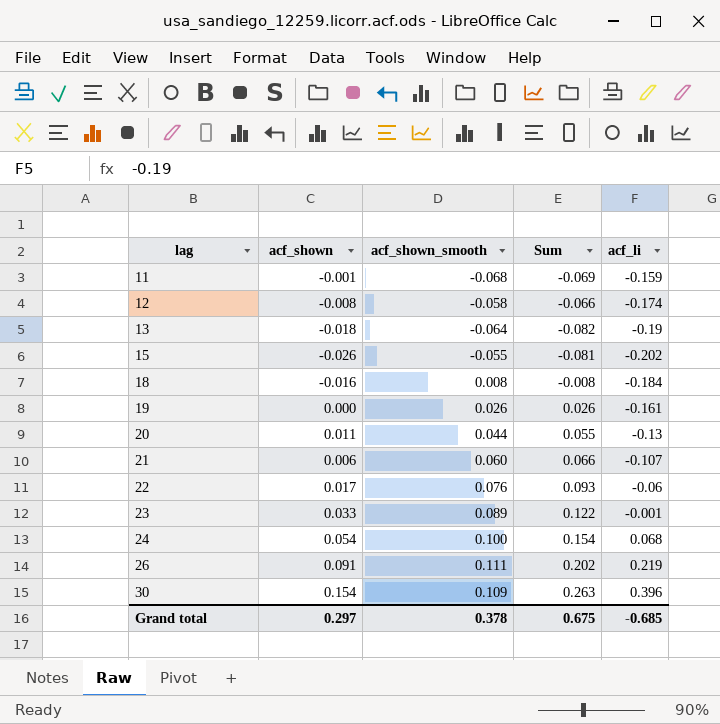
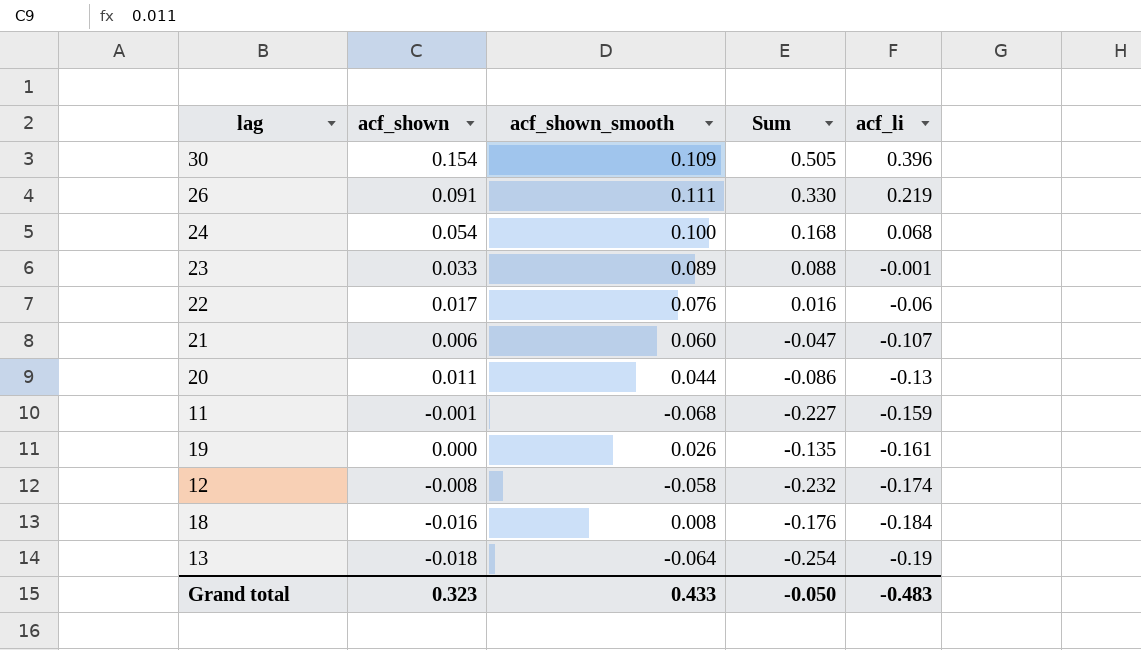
row order: lag ascending -> acf_li descending
column Sum | formula: [acf_shown] + [acf_shown_smooth] -> [acf_shown_smooth] + [acf_li]
row 15: -0.026 | -0.055 | -0.081 | -0.202 -> none
Grand total | acf_shown: 0.297 -> 0.323
Grand total | acf_shown_smooth: 0.378 -> 0.433
Grand total | Sum: 0.675 -> -0.050
Grand total | acf_li: -0.685 -> -0.483

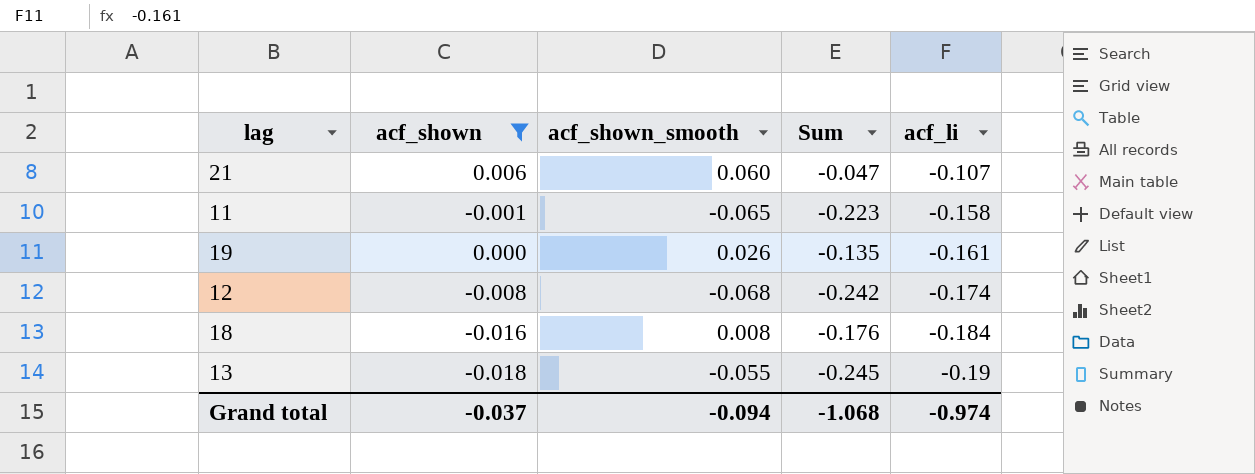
filter: none -> acf_shown <= 0.006
11 | acf_shown_smooth: -0.068 -> -0.065
11 | Sum: -0.227 -> -0.223
11 | acf_li: -0.159 -> -0.158
12 | acf_shown_smooth: -0.058 -> -0.068
12 | Sum: -0.232 -> -0.242
13 | acf_shown_smooth: -0.064 -> -0.055
13 | Sum: -0.254 -> -0.245
Grand total | acf_shown: 0.323 -> -0.037
Grand total | acf_shown_smooth: 0.433 -> -0.094
Grand total | Sum: -0.050 -> -1.068
Grand total | acf_li: -0.483 -> -0.974

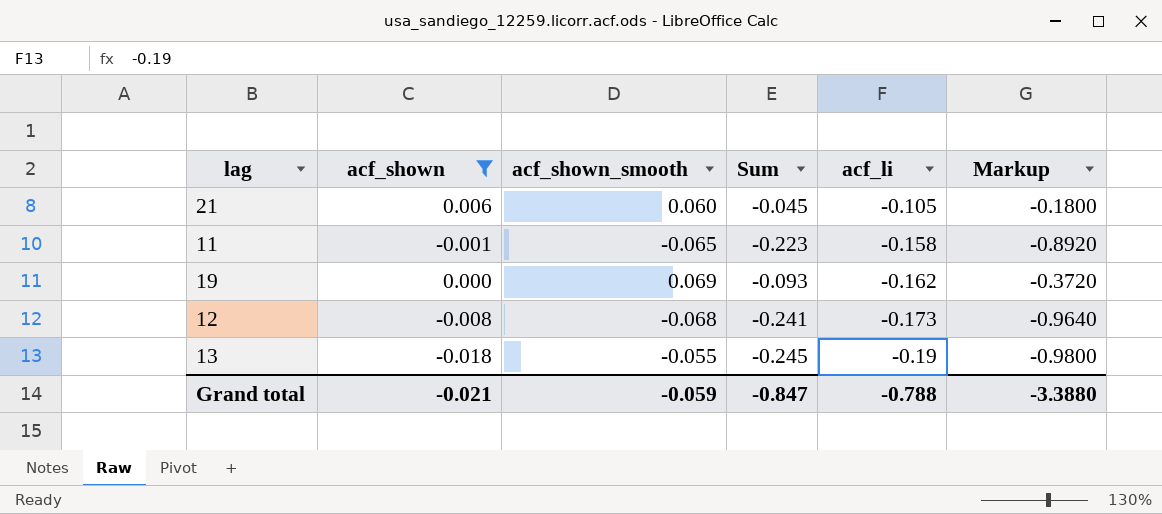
column Markup | formula: none -> [Sum] * 4
row 18: -0.016 | 0.008 | -0.176 | -0.184 -> none
21 | Sum: -0.047 -> -0.045
21 | acf_li: -0.107 -> -0.105
19 | acf_shown_smooth: 0.026 -> 0.069
19 | Sum: -0.135 -> -0.093
19 | acf_li: -0.161 -> -0.162
12 | Sum: -0.242 -> -0.241
12 | acf_li: -0.174 -> -0.173
Grand total | acf_shown: -0.037 -> -0.021
Grand total | acf_shown_smooth: -0.094 -> -0.059
Grand total | Sum: -1.068 -> -0.847
Grand total | acf_li: -0.974 -> -0.788

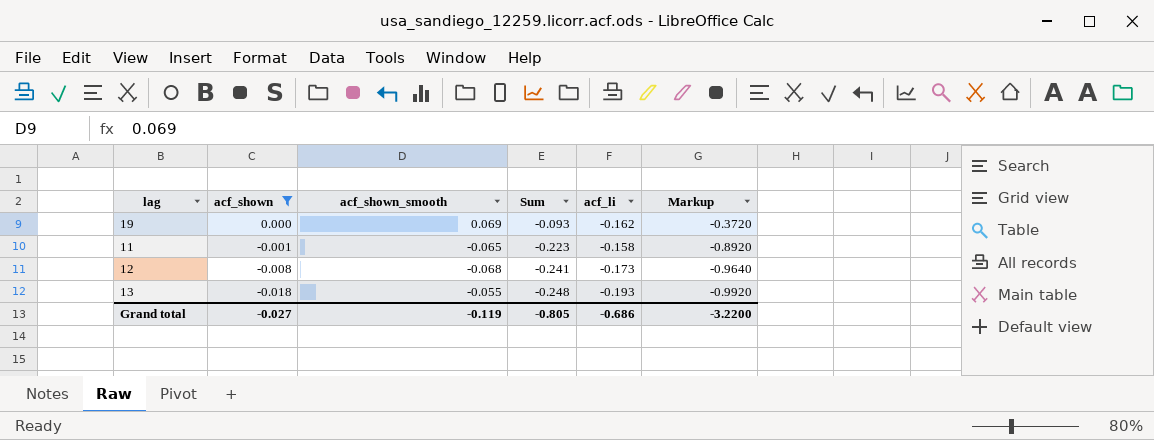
row order: acf_li descending -> acf_shown descending
row 21: 0.006 | 0.060 | -0.045 | -0.105 | -0.1800 -> none
13 | Sum: -0.245 -> -0.248
13 | acf_li: -0.19 -> -0.193
13 | Markup: -0.9800 -> -0.9920
Grand total | acf_shown: -0.021 -> -0.027
Grand total | acf_shown_smooth: -0.059 -> -0.119
Grand total | Sum: -0.847 -> -0.805
Grand total | acf_li: -0.788 -> -0.686
Grand total | Markup: -3.3880 -> -3.2200

